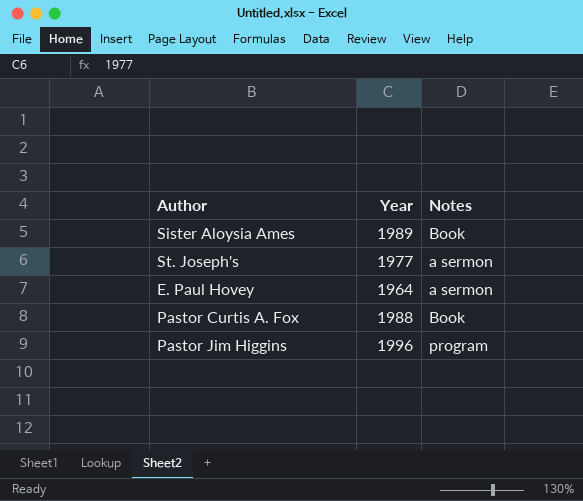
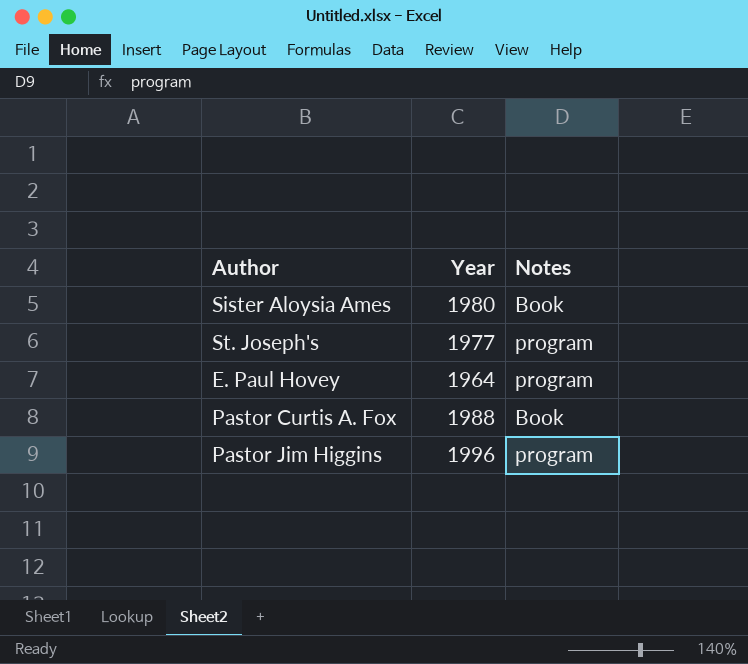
Sister Aloysia Ames | Year: 1989 -> 1980
St. Joseph's | Notes: a sermon -> program
E. Paul Hovey | Notes: a sermon -> program

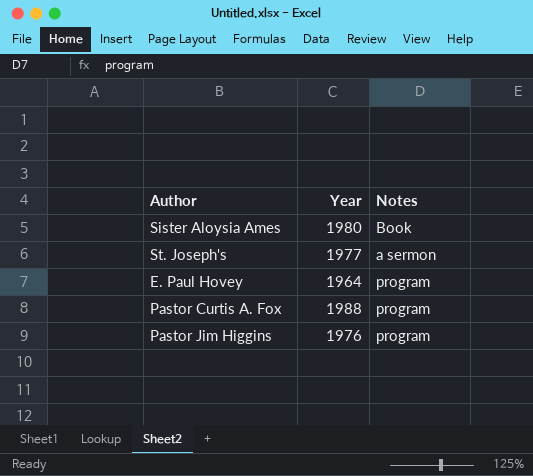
St. Joseph's | Notes: program -> a sermon
Pastor Curtis A. Fox | Notes: Book -> program
Pastor Jim Higgins | Year: 1996 -> 1976

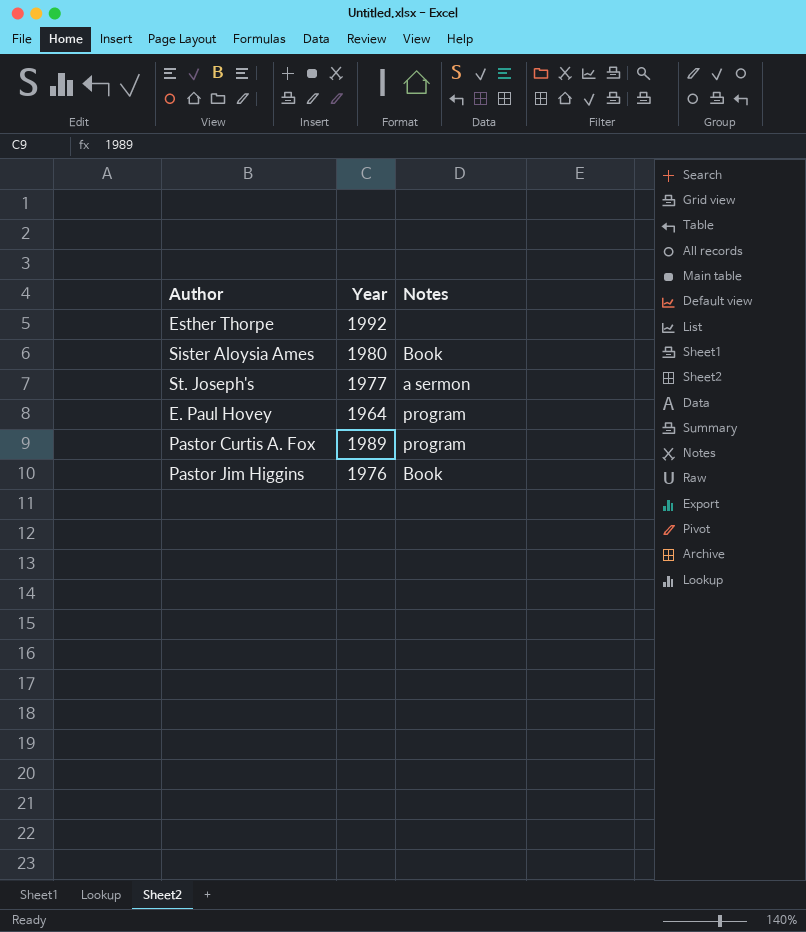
row Esther Thorpe: none -> 1992 | none
Pastor Curtis A. Fox | Year: 1988 -> 1989
Pastor Jim Higgins | Notes: program -> Book

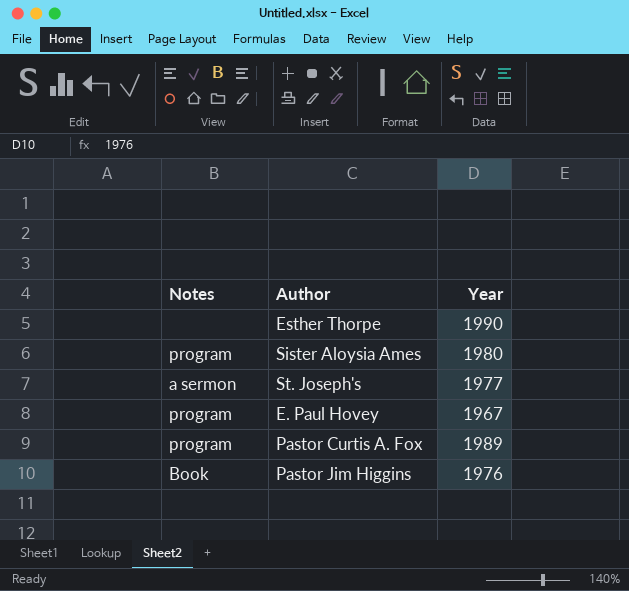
column Notes | position: 3 -> 1
Esther Thorpe | Year: 1992 -> 1990
Sister Aloysia Ames | Notes: Book -> program
E. Paul Hovey | Year: 1964 -> 1967

